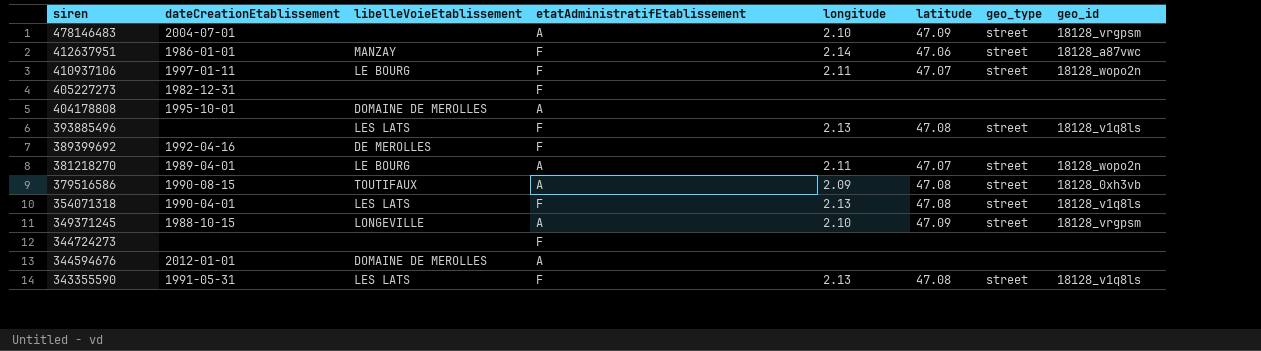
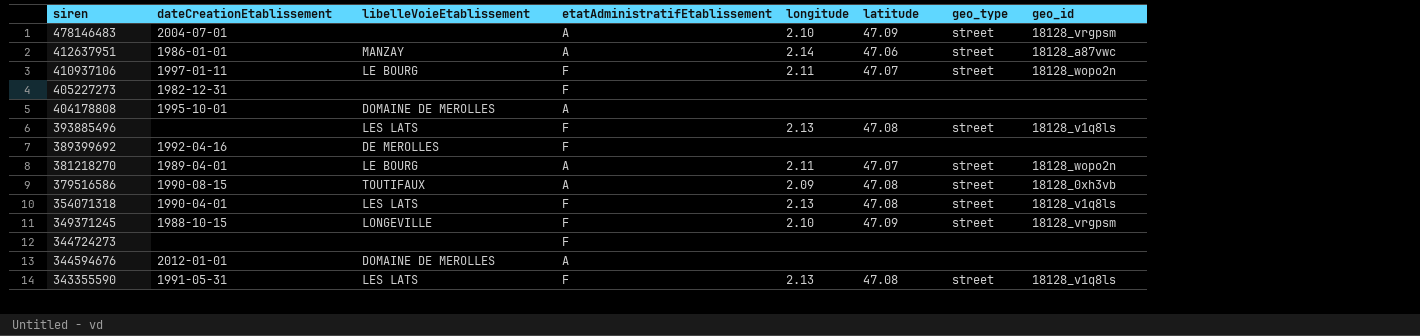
412637951 | etatAdministratifEtablissement: F -> A
349371245 | etatAdministratifEtablissement: A -> F

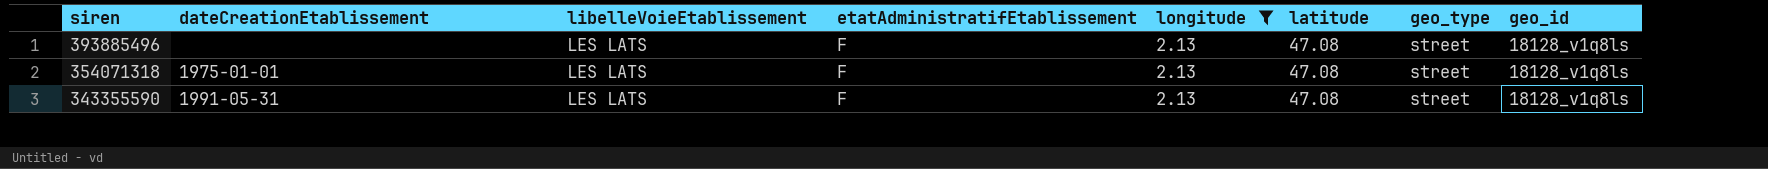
filter: none -> longitude = 2.13
354071318 | dateCreationEtablissement: 1990-04-01 -> 1975-01-01

